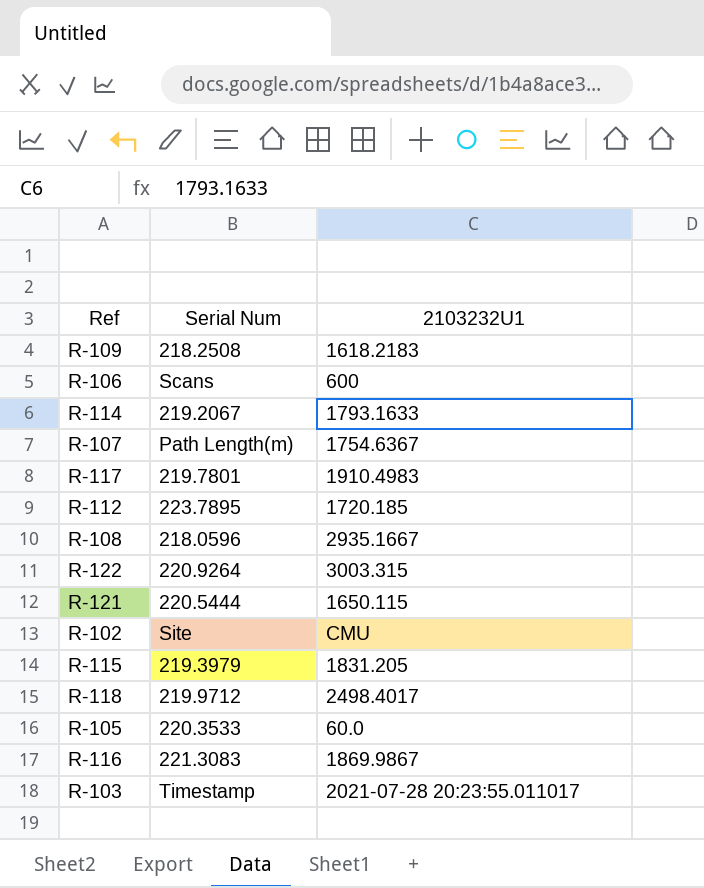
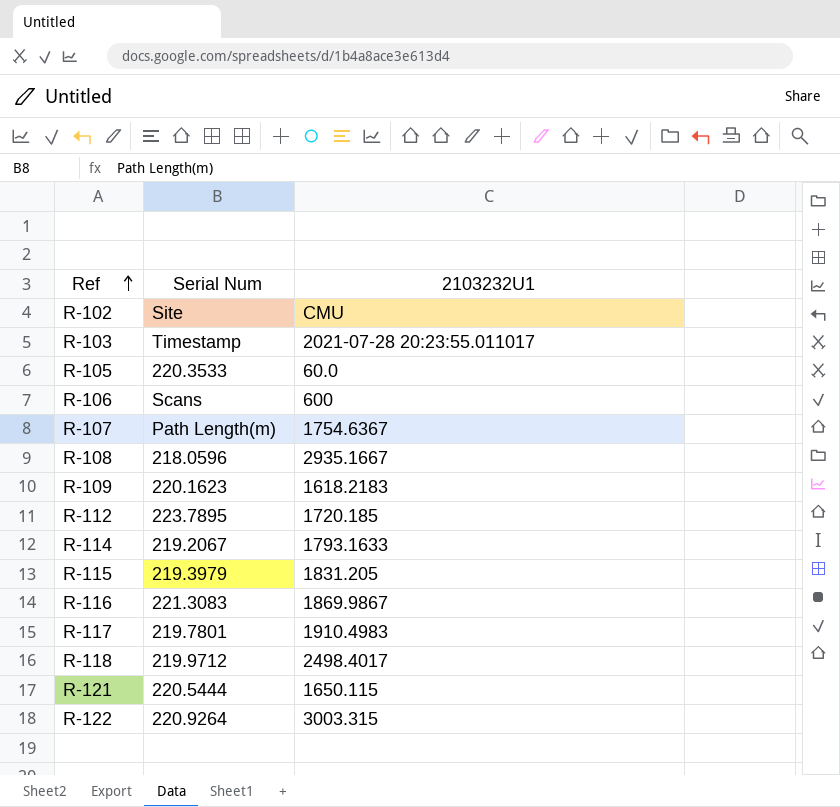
row order: none -> Ref ascending
R-109 | Serial Num: 218.2508 -> 220.1623

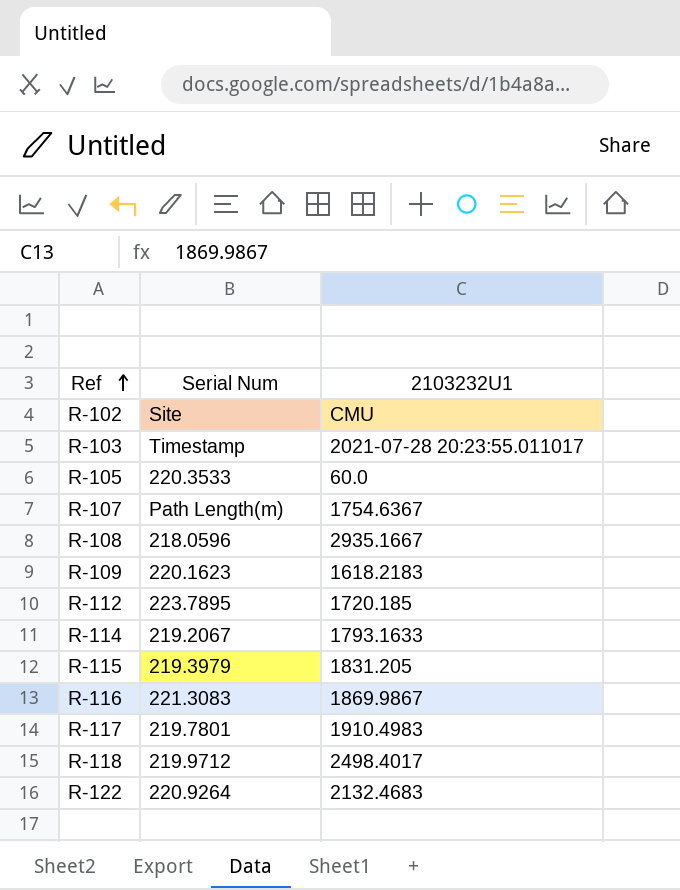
row R-106: Scans | 600 -> none
row R-121: 220.5444 | 1650.115 -> none
R-122 | 2103232U1: 3003.315 -> 2132.4683

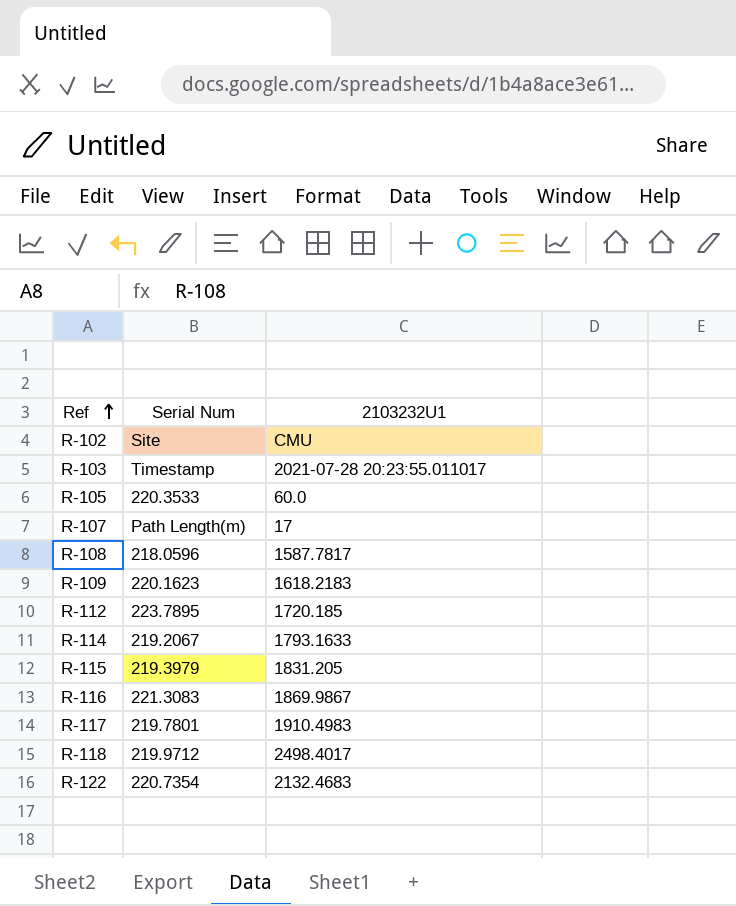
R-107 | 2103232U1: 1754.6367 -> 17
R-108 | 2103232U1: 2935.1667 -> 1587.7817
R-122 | Serial Num: 220.9264 -> 220.7354

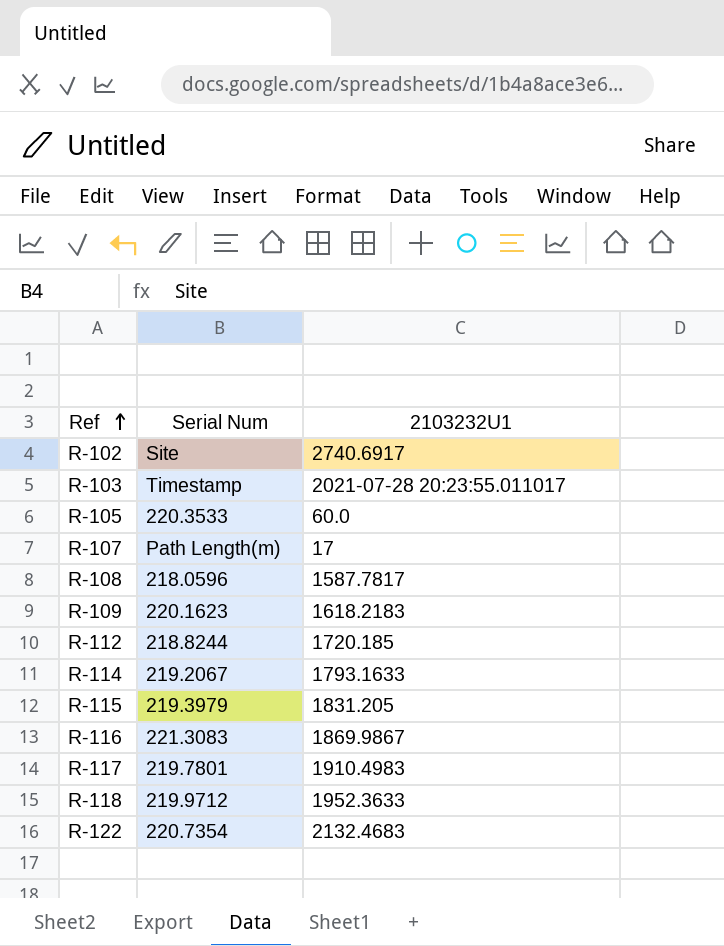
R-102 | 2103232U1: CMU -> 2740.6917
R-112 | Serial Num: 223.7895 -> 218.8244
R-118 | 2103232U1: 2498.4017 -> 1952.3633

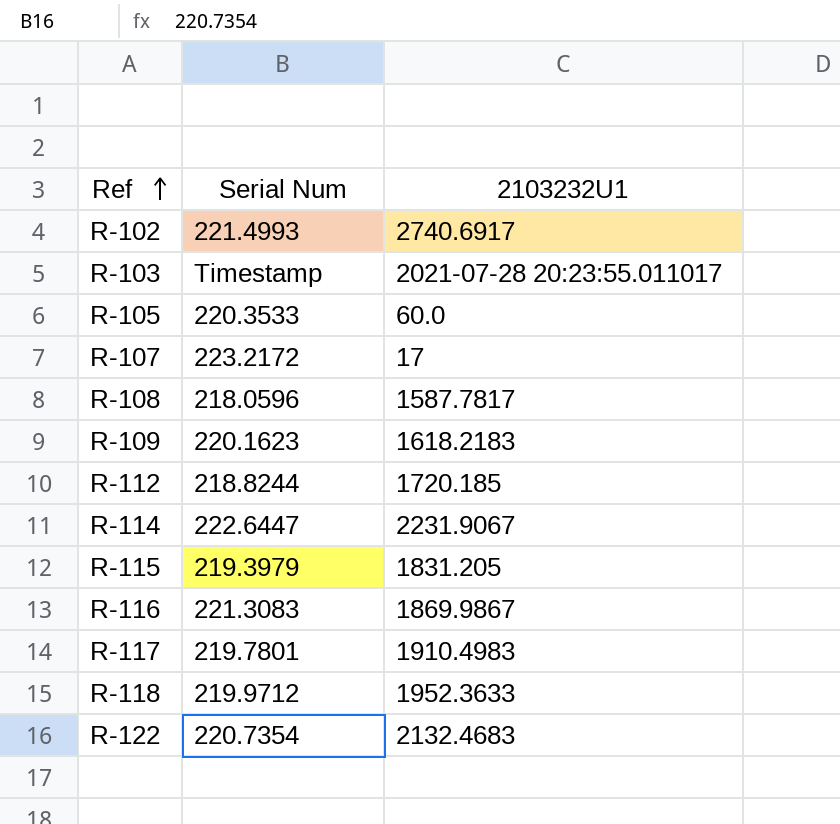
R-102 | Serial Num: Site -> 221.4993
R-107 | Serial Num: Path Length(m) -> 223.2172
R-114 | Serial Num: 219.2067 -> 222.6447
R-114 | 2103232U1: 1793.1633 -> 2231.9067

